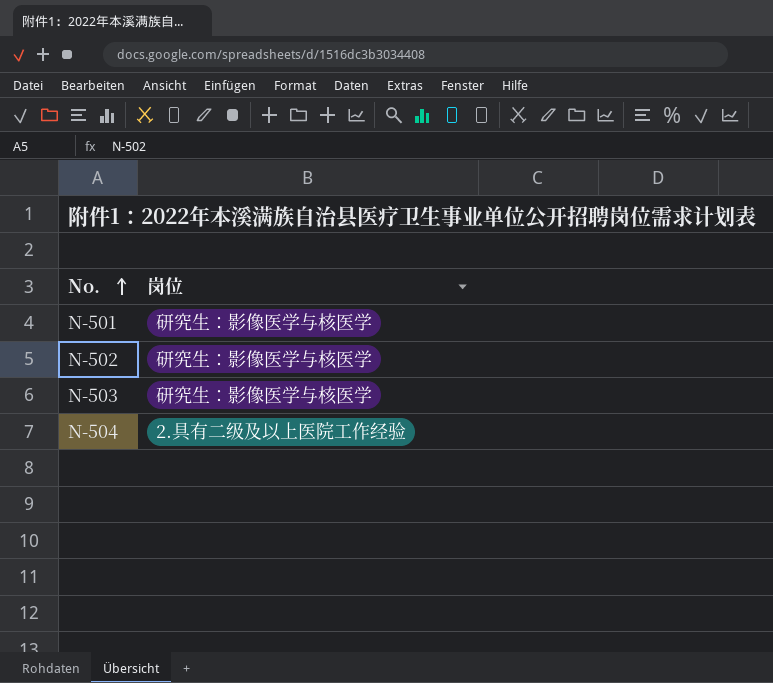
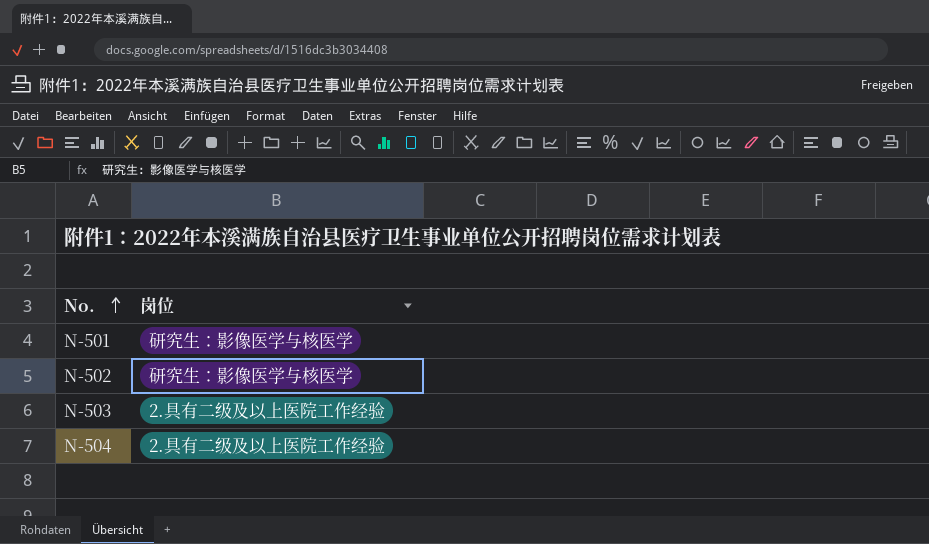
N-503 | 岗位: 研究生：影像医学与核医学 -> 2.具有二级及以上医院工作经验

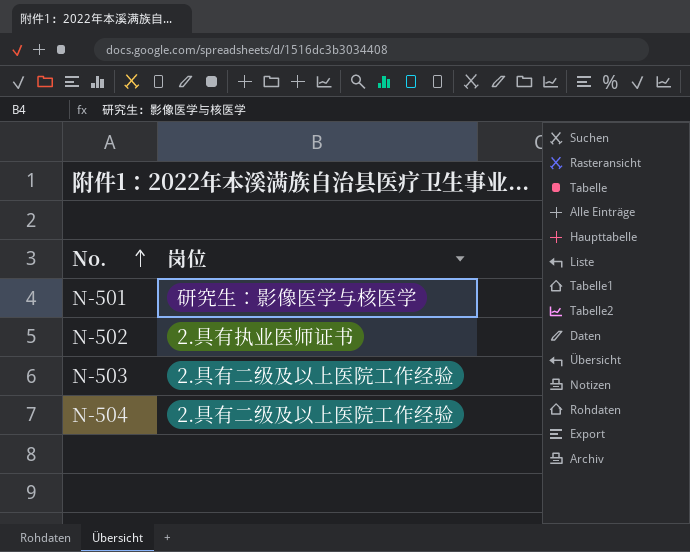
N-502 | 岗位: 研究生：影像医学与核医学 -> 2.具有执业医师证书

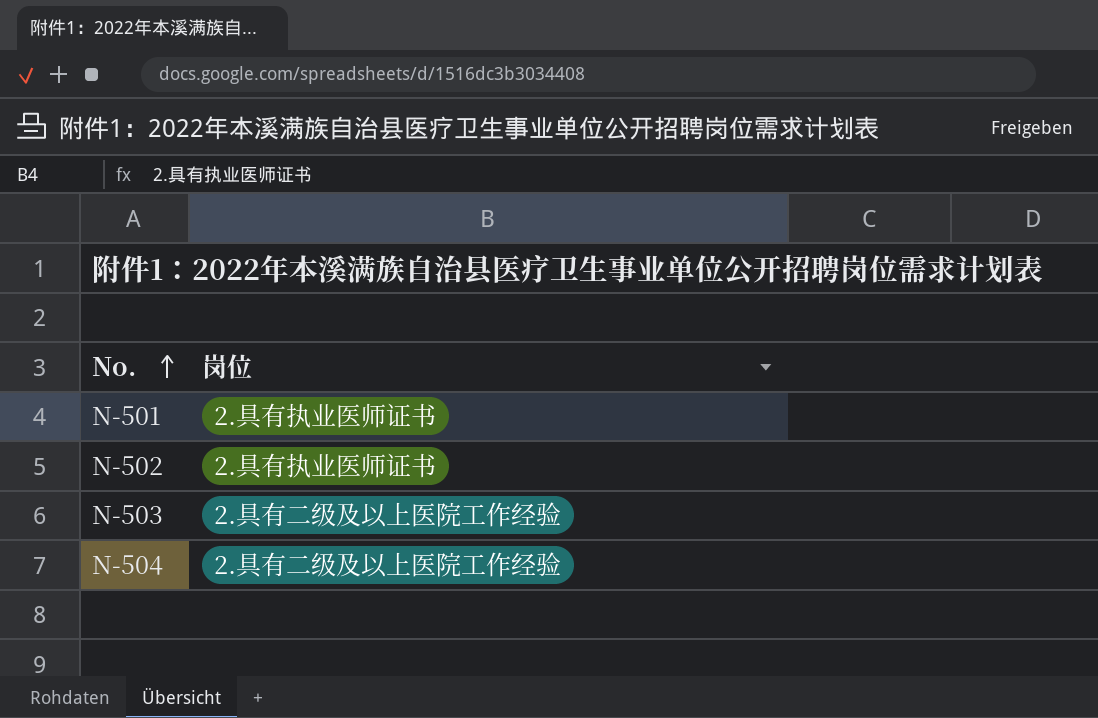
N-501 | 岗位: 研究生：影像医学与核医学 -> 2.具有执业医师证书

